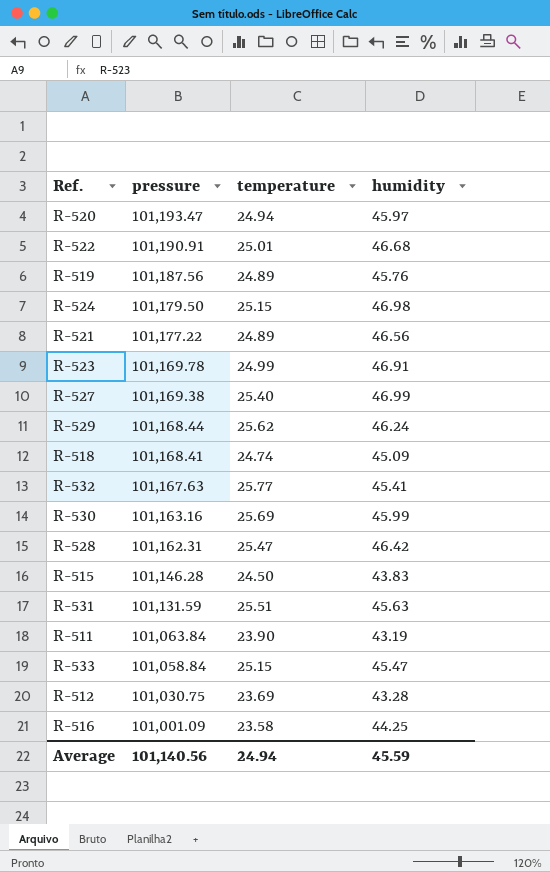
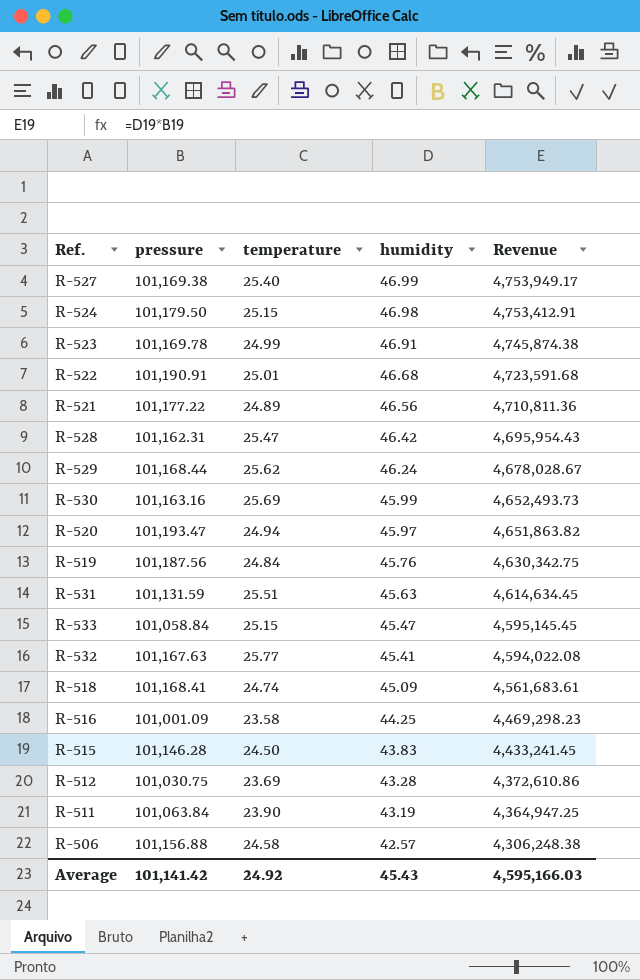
row order: pressure descending -> humidity descending
column Revenue | formula: none -> [pressure] * [humidity]
R-519 | temperature: 24.89 -> 24.84
row R-506: none -> 101,156.88 | 24.58 | 42.57 | 4,306,248.38
Average | pressure: 101,140.56 -> 101,141.42
Average | temperature: 24.94 -> 24.92
Average | humidity: 45.59 -> 45.43

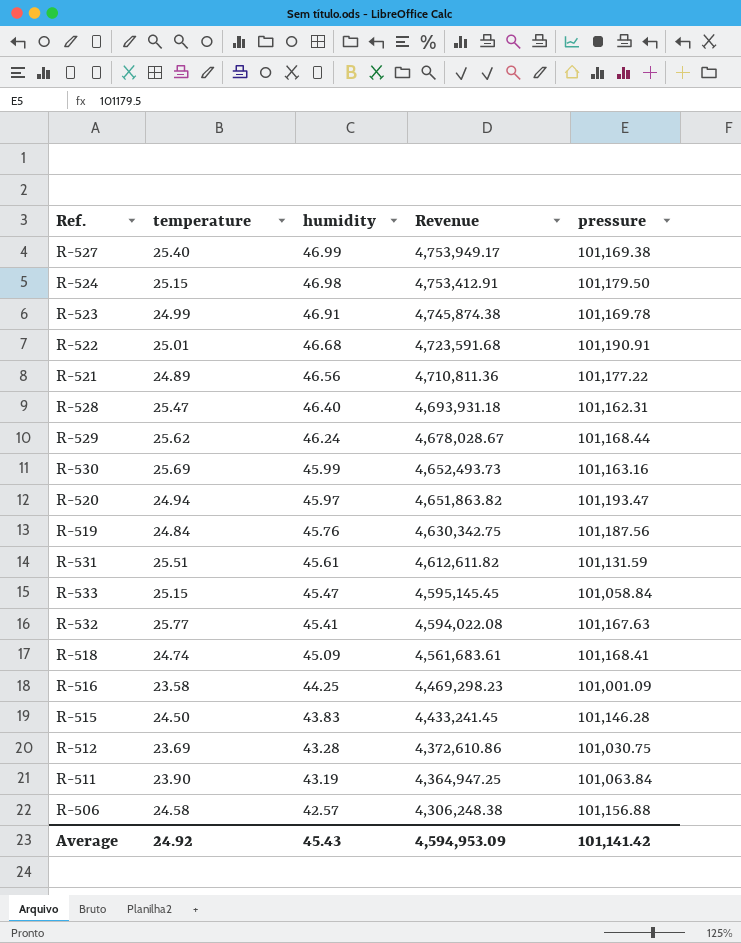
column pressure | position: 2 -> 5
R-528 | humidity: 46.42 -> 46.40
R-528 | Revenue: 4,695,954.43 -> 4,693,931.18
R-531 | humidity: 45.63 -> 45.61
R-531 | Revenue: 4,614,634.45 -> 4,612,611.82
Average | Revenue: 4,595,166.03 -> 4,594,953.09

